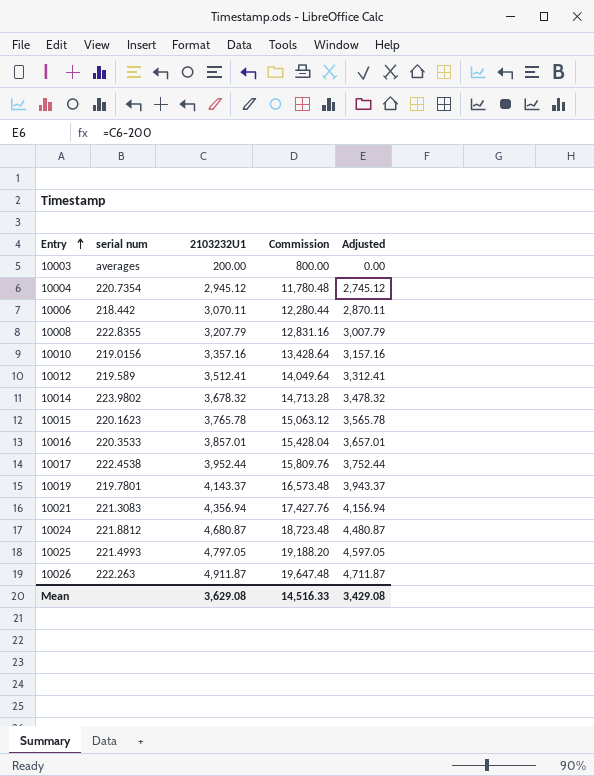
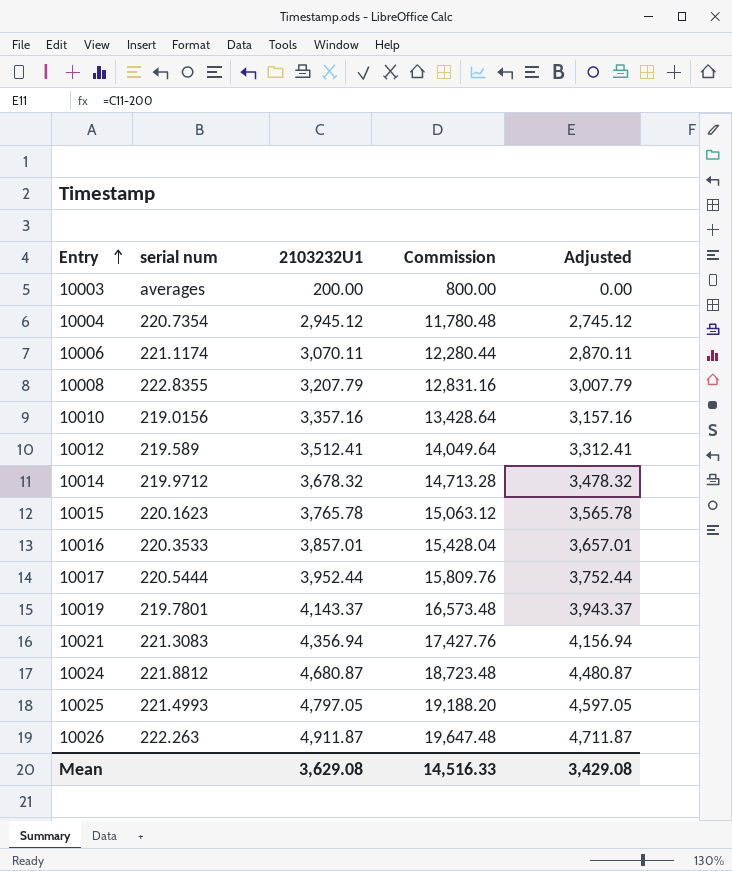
10006 | serial num: 218.442 -> 221.1174
10014 | serial num: 223.9802 -> 219.9712
10017 | serial num: 222.4538 -> 220.5444

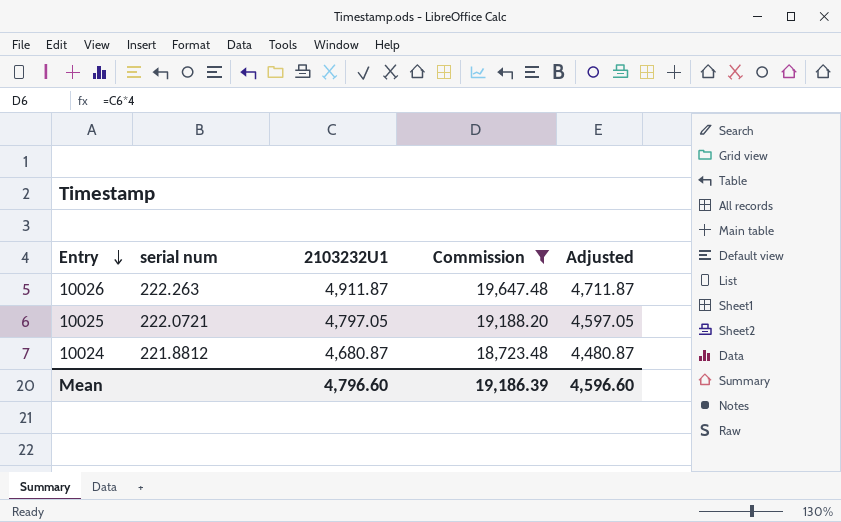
filter: none -> Commission >= 18,723.48
row order: Entry ascending -> Entry descending
10025 | serial num: 221.4993 -> 222.0721
Mean | 2103232U1: 3,629.08 -> 4,796.60
Mean | Commission: 14,516.33 -> 19,186.39
Mean | Adjusted: 3,429.08 -> 4,596.60

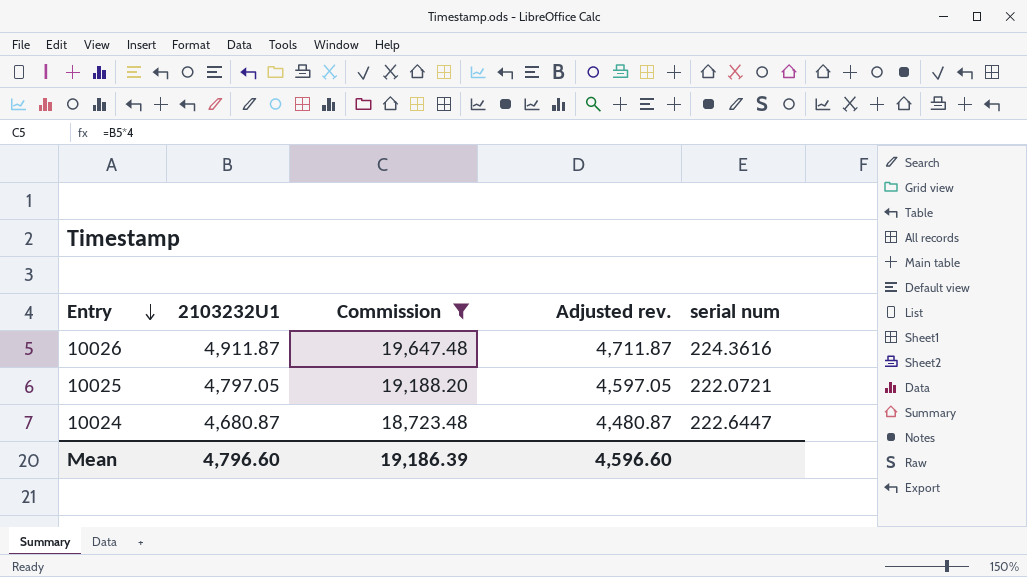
column name: Adjusted -> Adjusted rev.
column serial num | position: 2 -> 5
10026 | serial num: 222.263 -> 224.3616
10024 | serial num: 221.8812 -> 222.6447

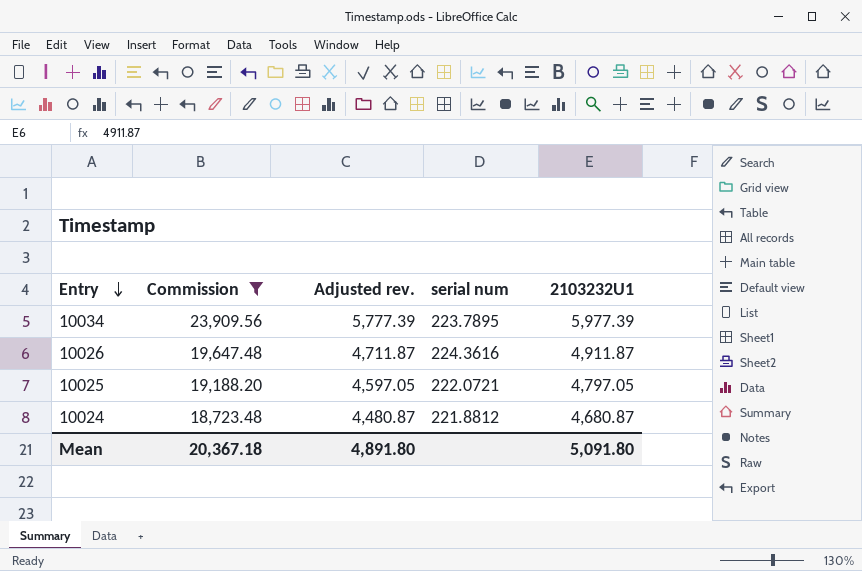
column 2103232U1 | position: 2 -> 5
row 10034: none -> 23,909.56 | 5,777.39 | 223.7895 | 5,977.39
10024 | serial num: 222.6447 -> 221.8812
Mean | Commission: 19,186.39 -> 20,367.18
Mean | Adjusted rev.: 4,596.60 -> 4,891.80
Mean | 2103232U1: 4,796.60 -> 5,091.80

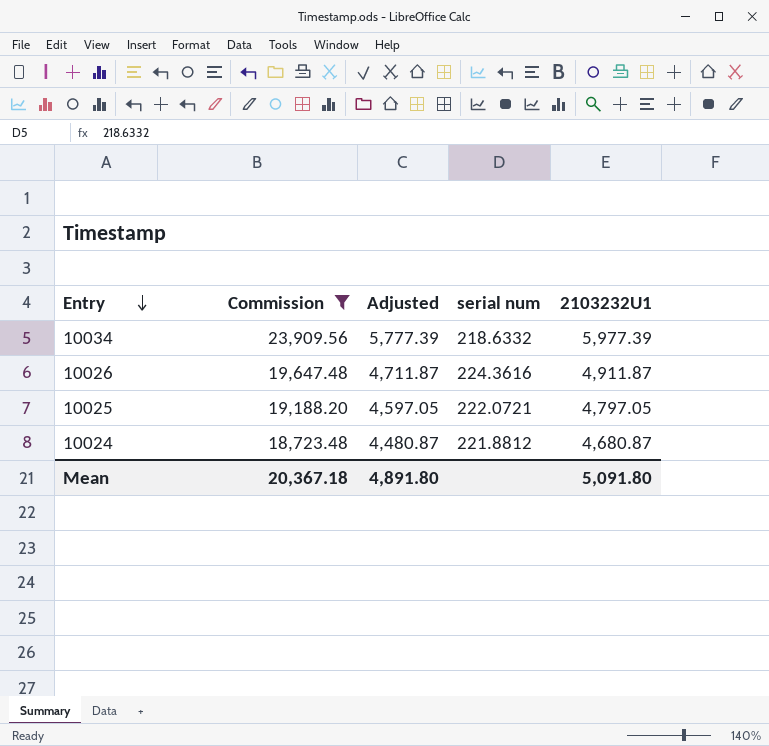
column name: Adjusted rev. -> Adjusted
10034 | serial num: 223.7895 -> 218.6332

